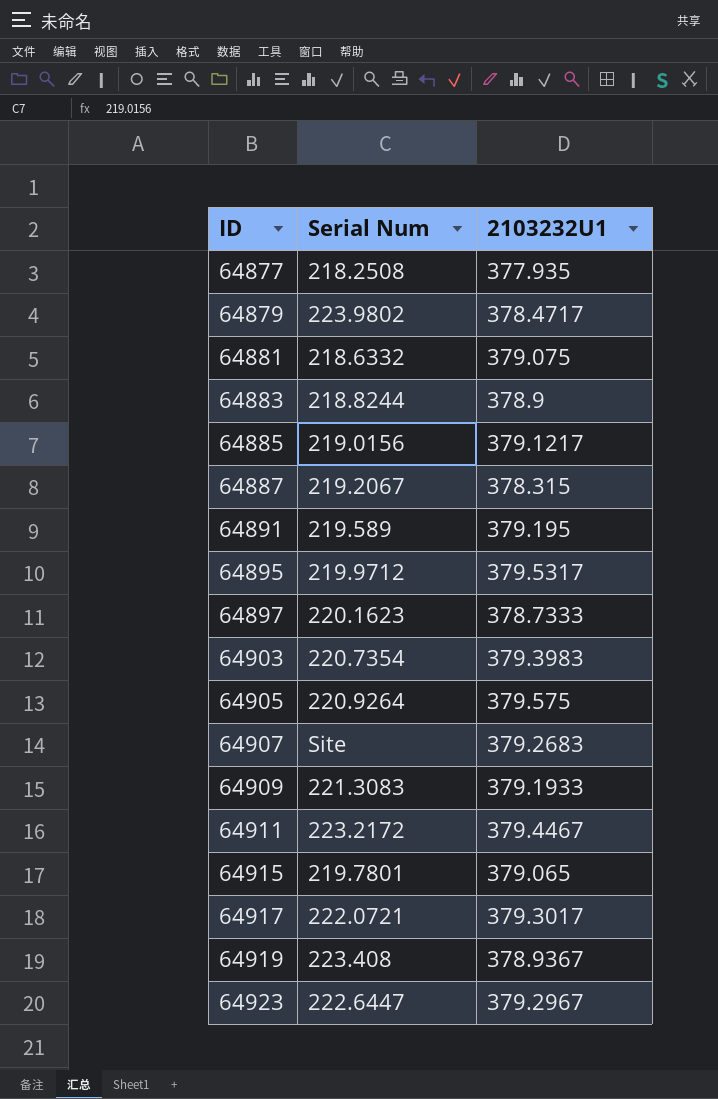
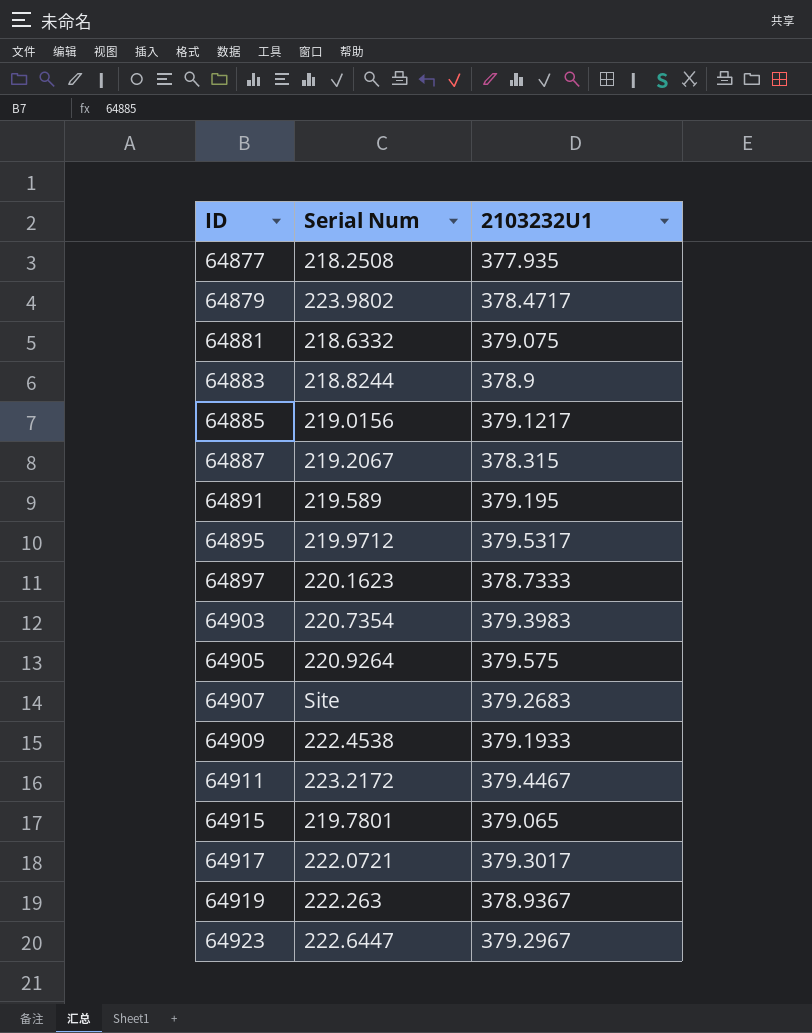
64909 | Serial Num: 221.3083 -> 222.4538
64919 | Serial Num: 223.408 -> 222.263

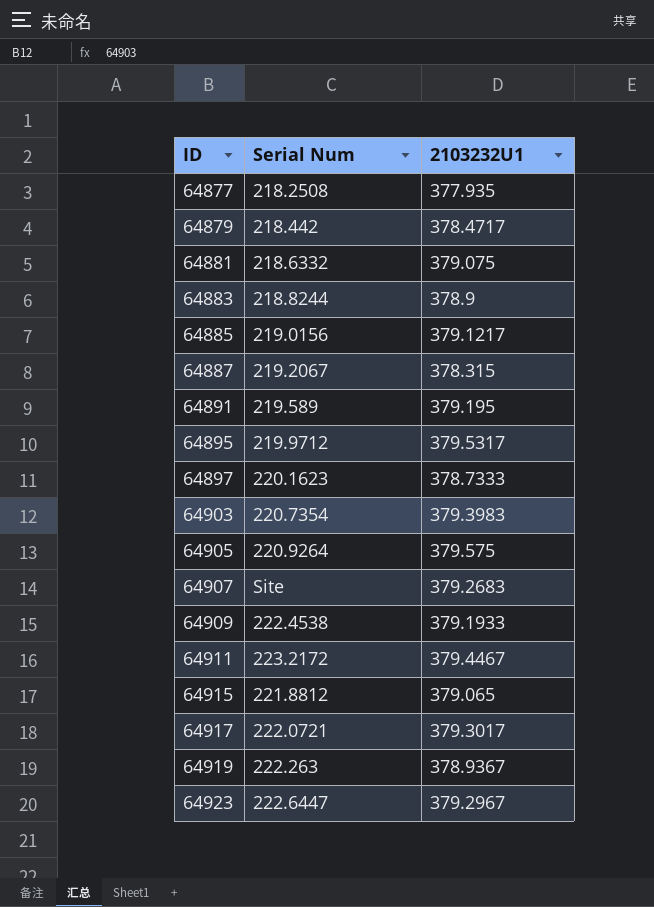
64879 | Serial Num: 223.9802 -> 218.442
64915 | Serial Num: 219.7801 -> 221.8812

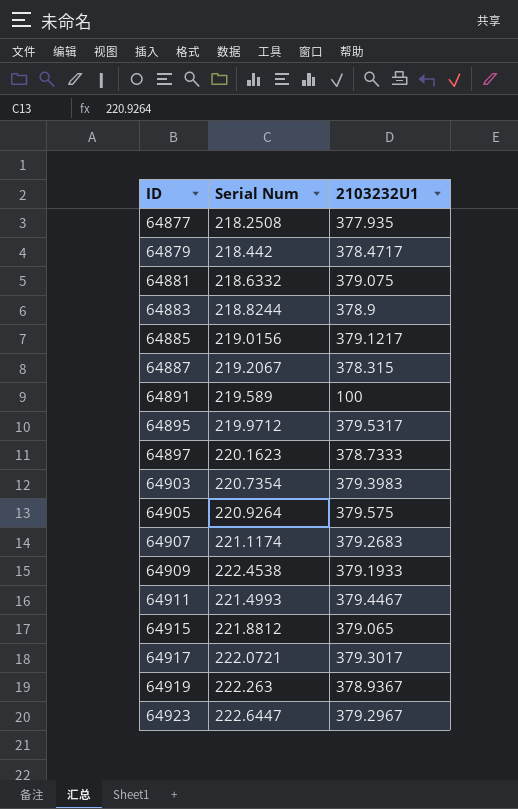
64891 | 2103232U1: 379.195 -> 100
64907 | Serial Num: Site -> 221.1174
64911 | Serial Num: 223.2172 -> 221.4993

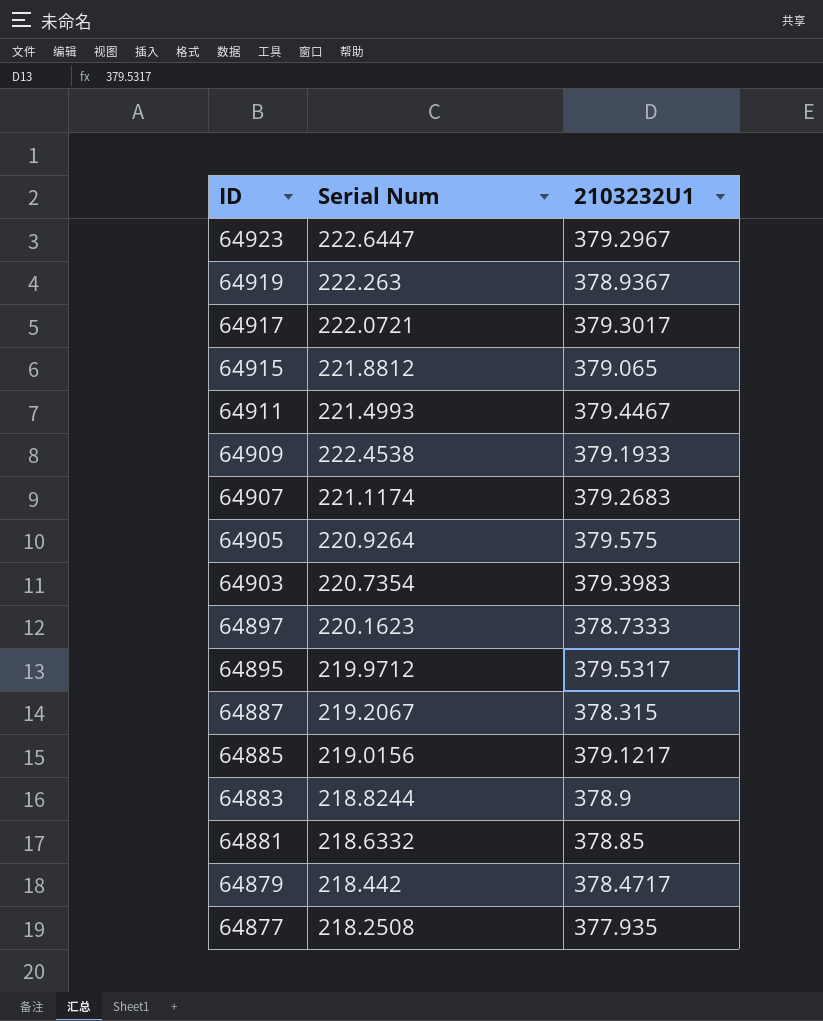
row order: ID ascending -> ID descending
row 64891: 219.589 | 100 -> none
64881 | 2103232U1: 379.075 -> 378.85

